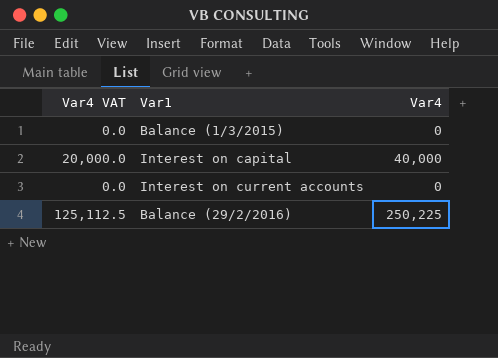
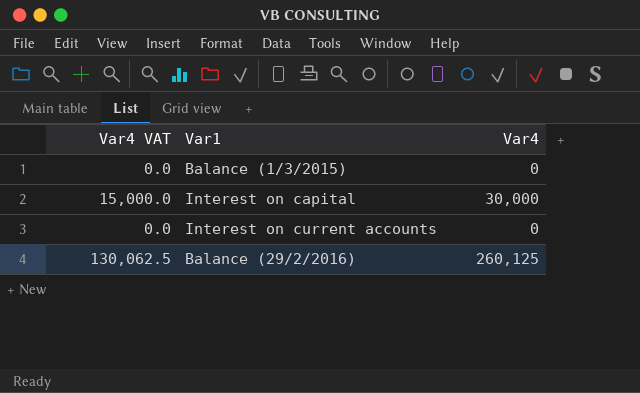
Interest on capital | Var4 VAT: 20,000.0 -> 15,000.0
Interest on capital | Var4: 40,000 -> 30,000
Balance (29/2/2016) | Var4 VAT: 125,112.5 -> 130,062.5
Balance (29/2/2016) | Var4: 250,225 -> 260,125

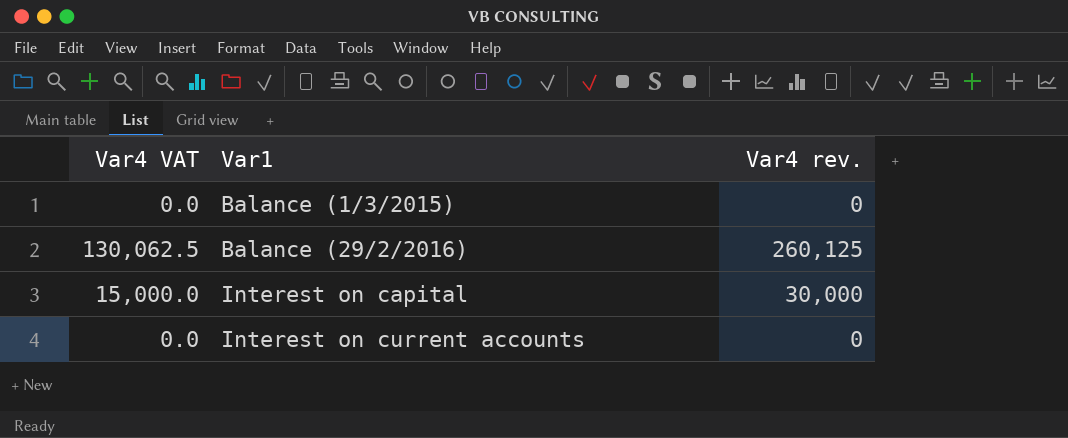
row order: none -> Var1 ascending
column name: Var4 -> Var4 rev.

